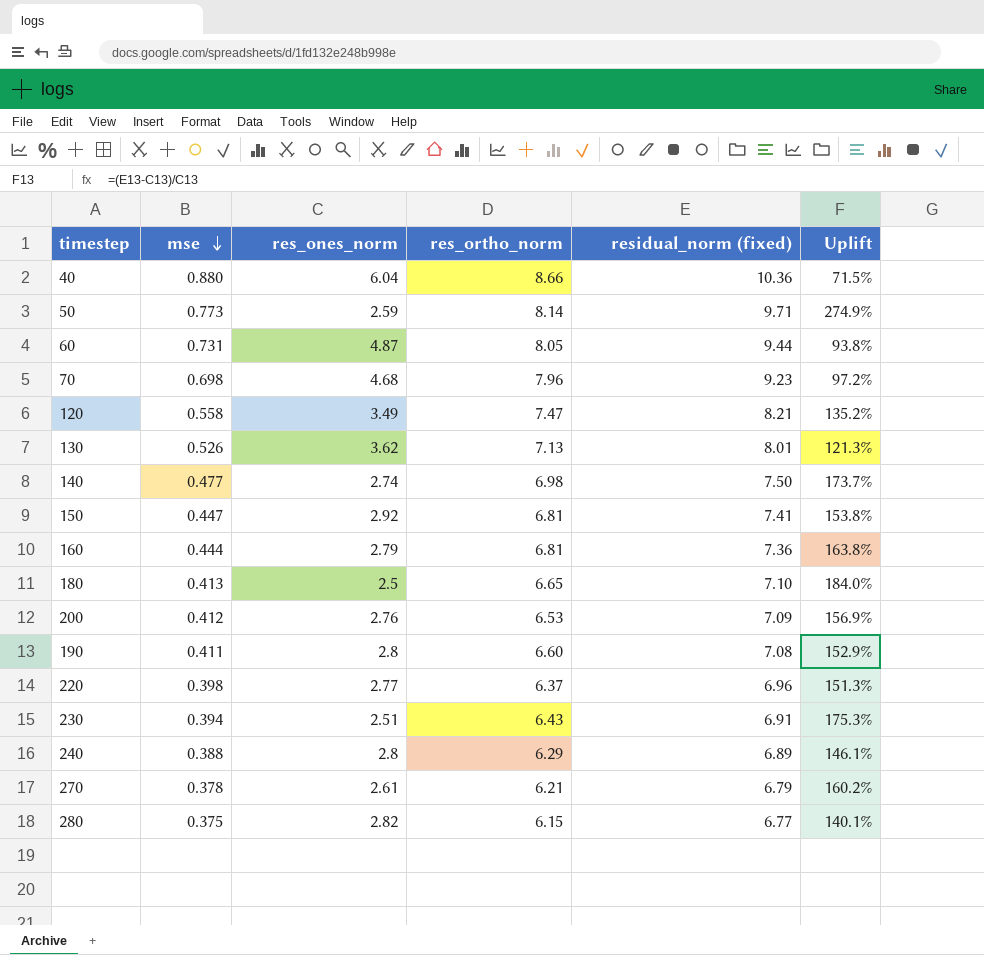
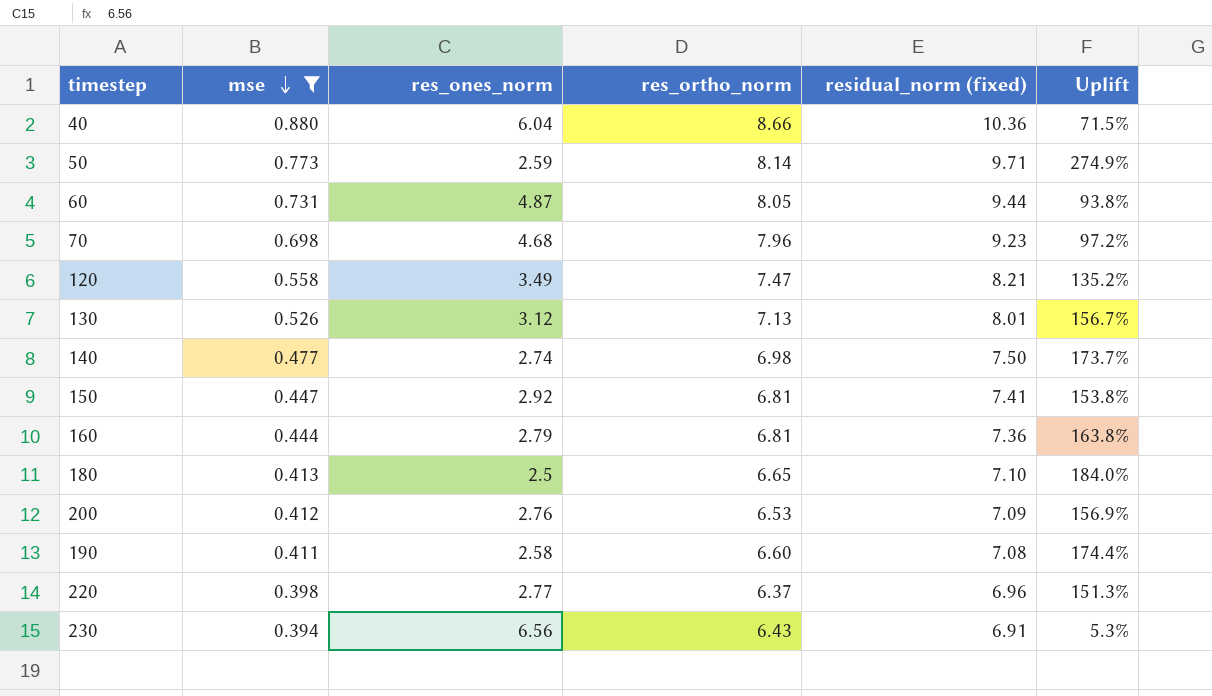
filter: none -> mse >= 0.394
130 | res_ones_norm: 3.62 -> 3.12
130 | Uplift: 121.3% -> 156.7%
190 | res_ones_norm: 2.8 -> 2.58
190 | Uplift: 152.9% -> 174.4%
230 | res_ones_norm: 2.51 -> 6.56
230 | Uplift: 175.3% -> 5.3%

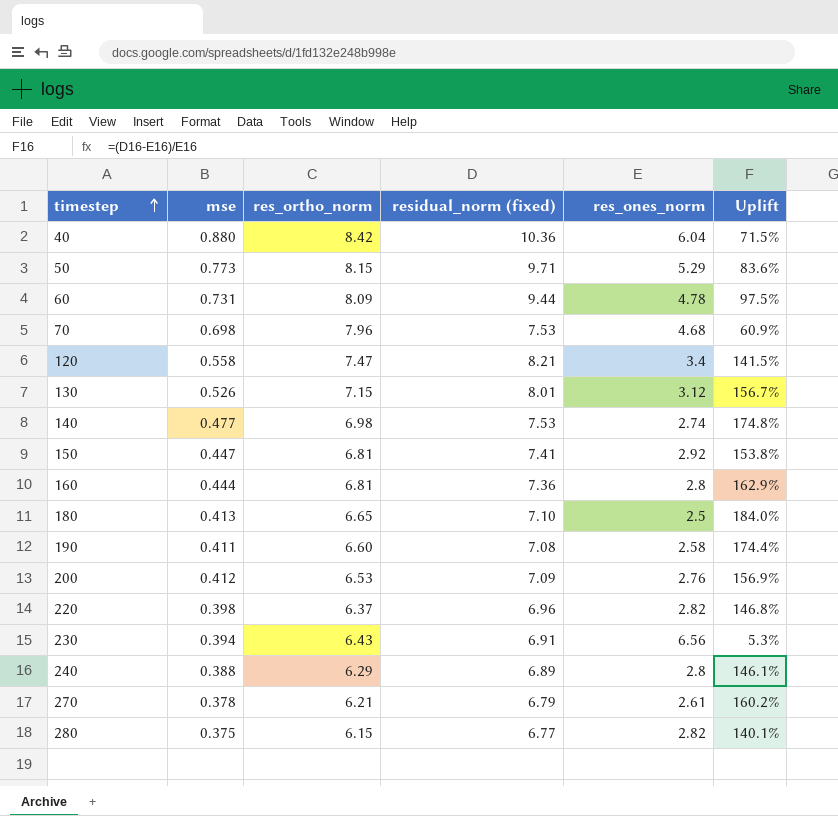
filter: mse >= 0.394 -> none
row order: mse descending -> timestep ascending
column res_ones_norm | position: 3 -> 5
40 | res_ortho_norm: 8.66 -> 8.42
50 | res_ortho_norm: 8.14 -> 8.15
50 | res_ones_norm: 2.59 -> 5.29
50 | Uplift: 274.9% -> 83.6%
60 | res_ortho_norm: 8.05 -> 8.09
60 | res_ones_norm: 4.87 -> 4.78
60 | Uplift: 93.8% -> 97.5%
70 | residual_norm (fixed): 9.23 -> 7.53
70 | Uplift: 97.2% -> 60.9%
120 | res_ones_norm: 3.49 -> 3.4
120 | Uplift: 135.2% -> 141.5%
130 | res_ortho_norm: 7.13 -> 7.15
140 | residual_norm (fixed): 7.50 -> 7.53
140 | Uplift: 173.7% -> 174.8%
160 | res_ones_norm: 2.79 -> 2.8
160 | Uplift: 163.8% -> 162.9%
220 | res_ones_norm: 2.77 -> 2.82
220 | Uplift: 151.3% -> 146.8%

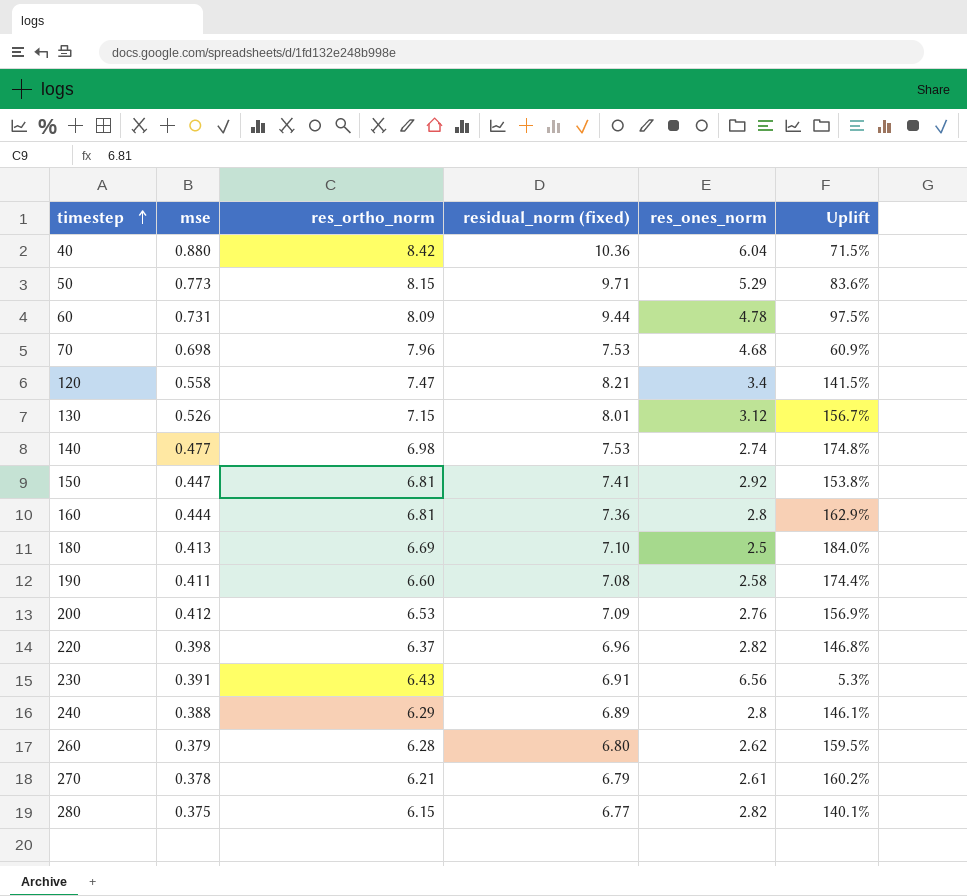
180 | res_ortho_norm: 6.65 -> 6.69
230 | mse: 0.394 -> 0.391
row 260: none -> 0.379 | 6.28 | 6.80 | 2.62 | 159.5%

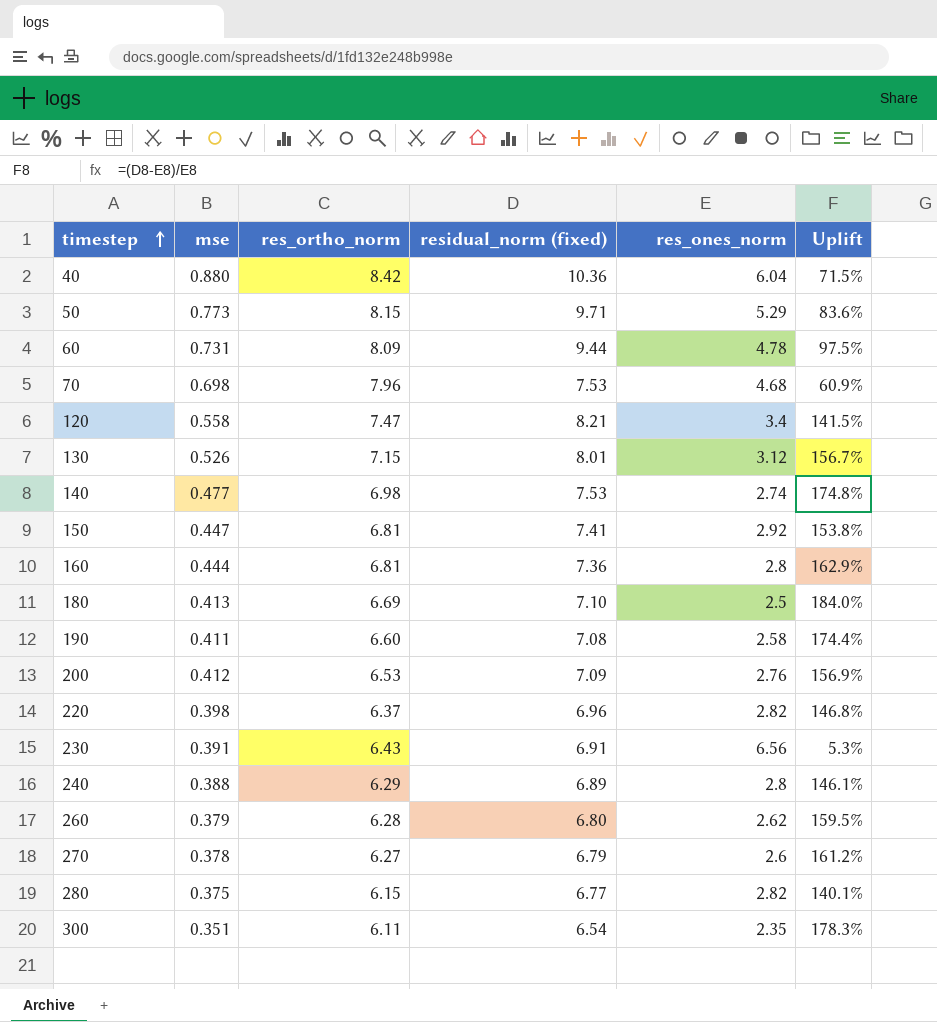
270 | res_ortho_norm: 6.21 -> 6.27
270 | res_ones_norm: 2.61 -> 2.6
270 | Uplift: 160.2% -> 161.2%
row 300: none -> 0.351 | 6.11 | 6.54 | 2.35 | 178.3%

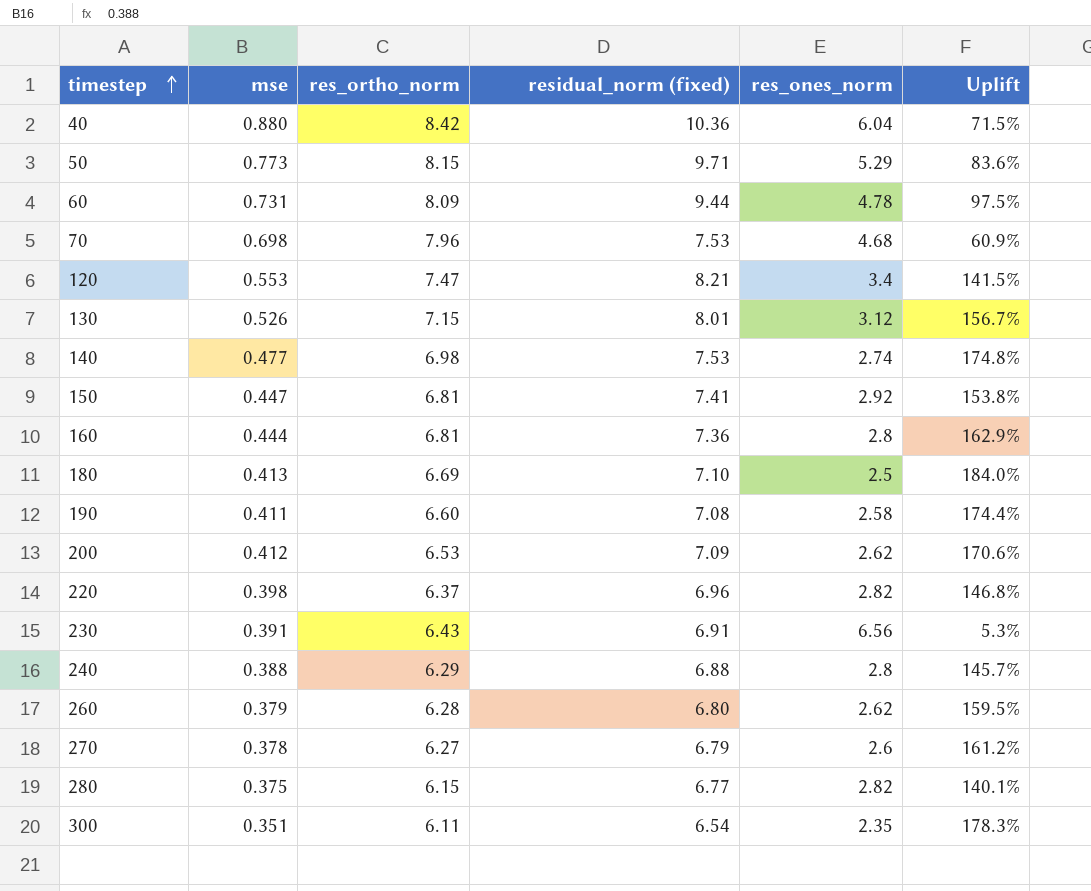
120 | mse: 0.558 -> 0.553
200 | res_ones_norm: 2.76 -> 2.62
200 | Uplift: 156.9% -> 170.6%
240 | residual_norm (fixed): 6.89 -> 6.88
240 | Uplift: 146.1% -> 145.7%

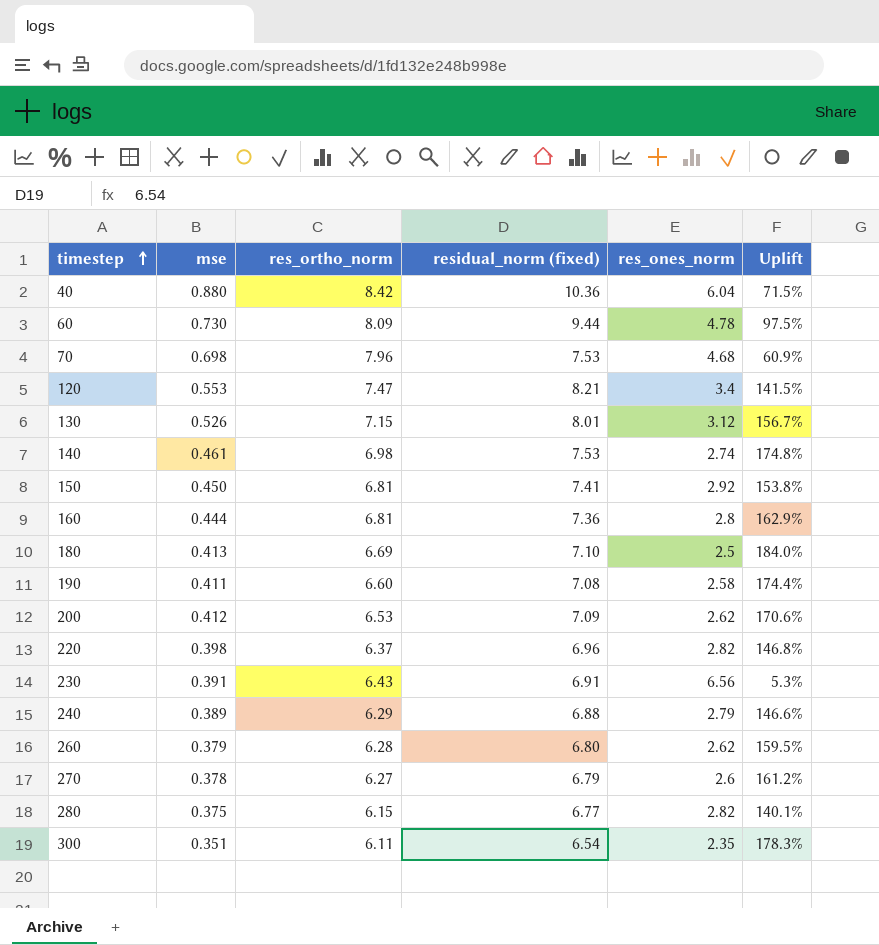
row 50: 0.773 | 8.15 | 9.71 | 5.29 | 83.6% -> none
60 | mse: 0.731 -> 0.730
140 | mse: 0.477 -> 0.461
150 | mse: 0.447 -> 0.450
240 | mse: 0.388 -> 0.389
240 | res_ones_norm: 2.8 -> 2.79
240 | Uplift: 145.7% -> 146.6%

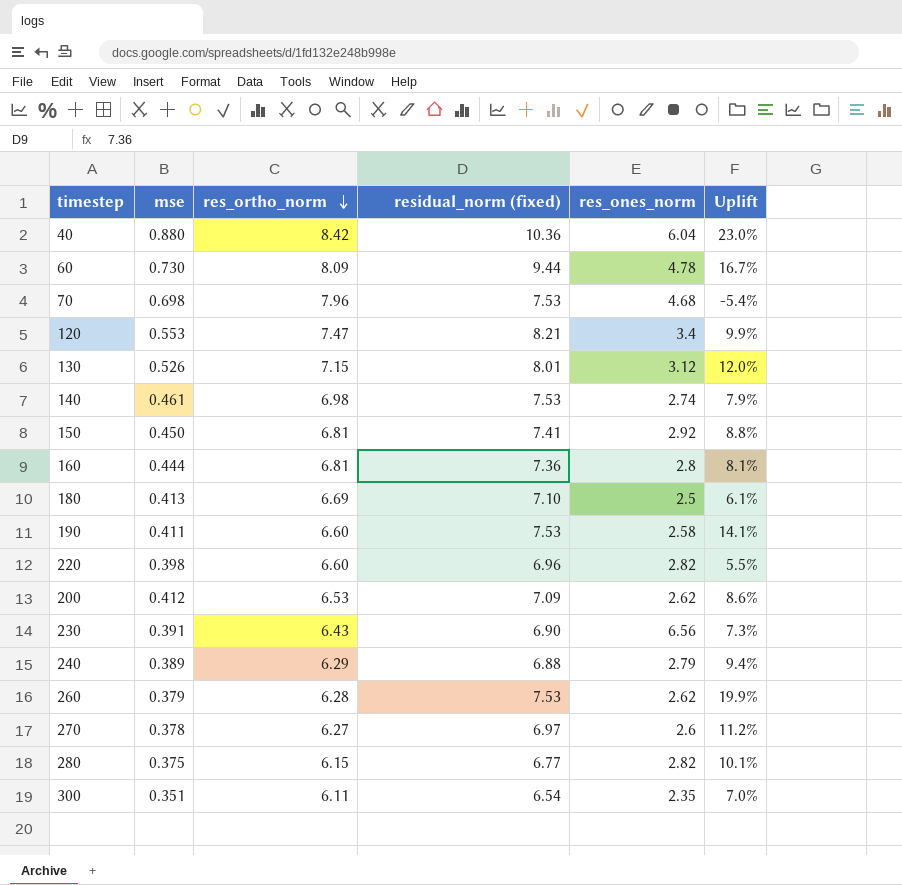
row order: timestep ascending -> res_ortho_norm descending
column Uplift | formula: ([residual_norm (fixed)] - [res_ones_norm]) / [res_ones_norm] -> ([residual_norm (fixed)] - [res_ortho_norm]) / [res_ortho_norm]
190 | residual_norm (fixed): 7.08 -> 7.53
220 | res_ortho_norm: 6.37 -> 6.60
230 | residual_norm (fixed): 6.91 -> 6.90
260 | residual_norm (fixed): 6.80 -> 7.53
270 | residual_norm (fixed): 6.79 -> 6.97

